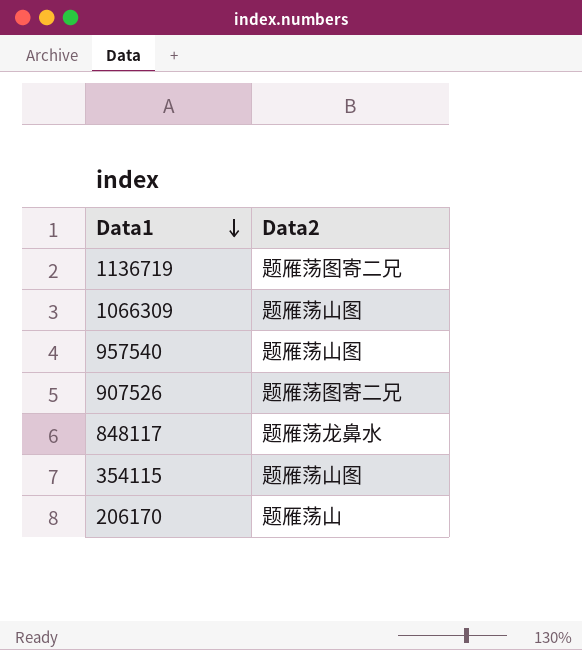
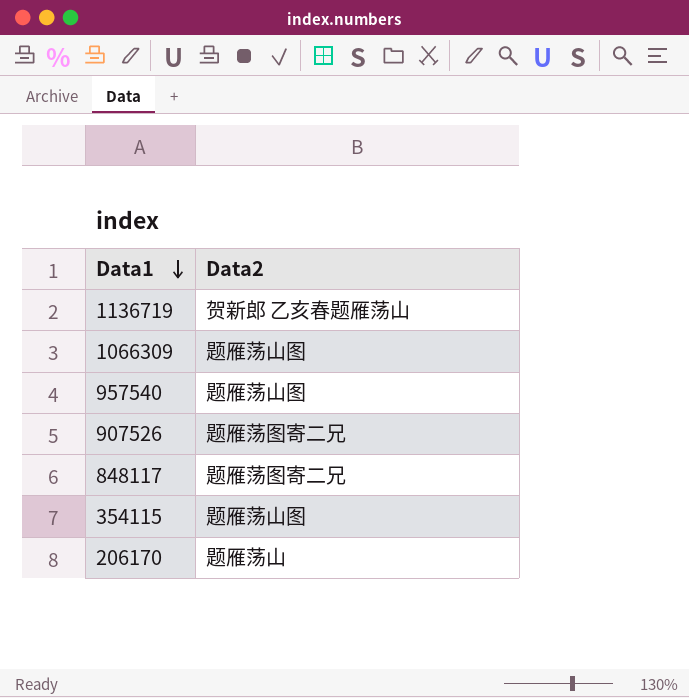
1136719 | Data2: 题雁荡图寄二兄 -> 贺新郎 乙亥春题雁荡山
848117 | Data2: 题雁荡龙鼻水 -> 题雁荡图寄二兄

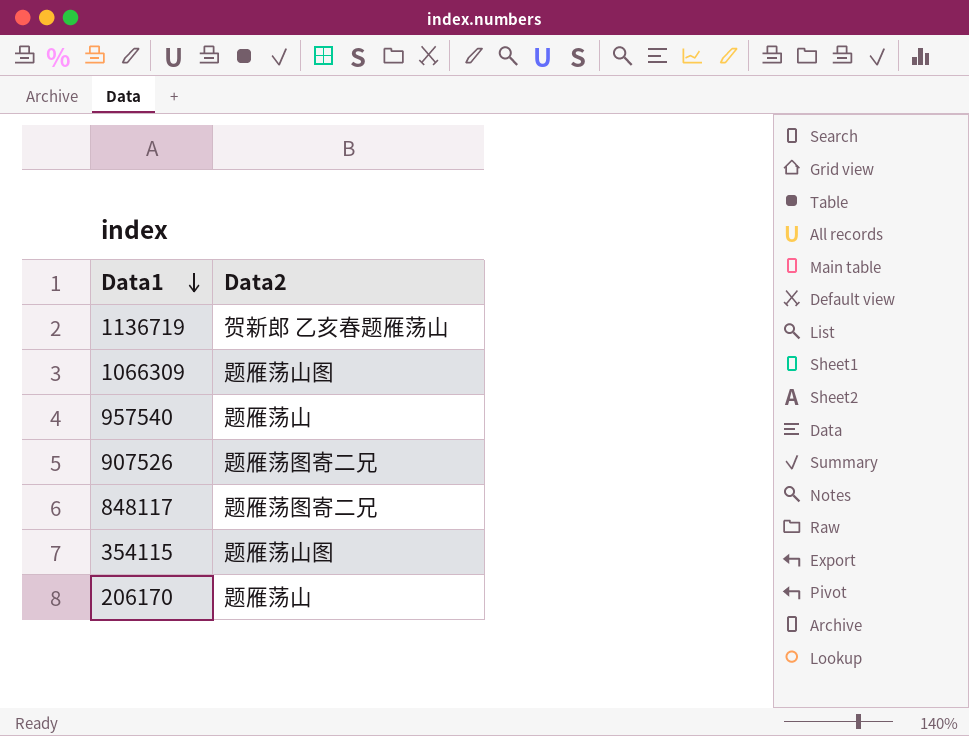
957540 | Data2: 题雁荡山图 -> 题雁荡山

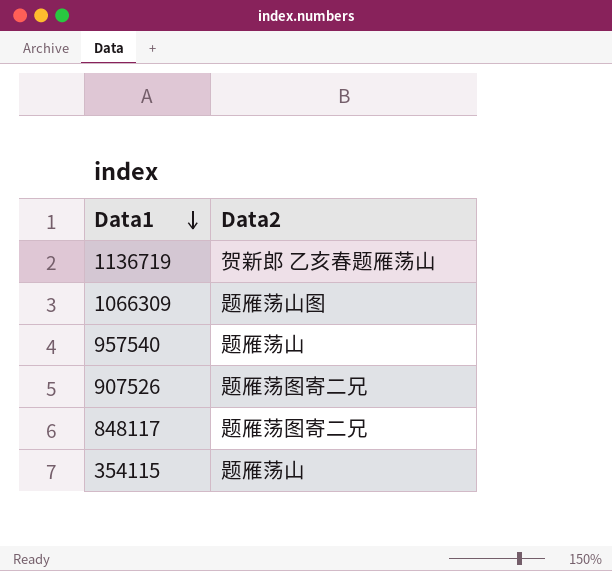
row 206170: 题雁荡山 -> none
354115 | Data2: 题雁荡山图 -> 题雁荡山

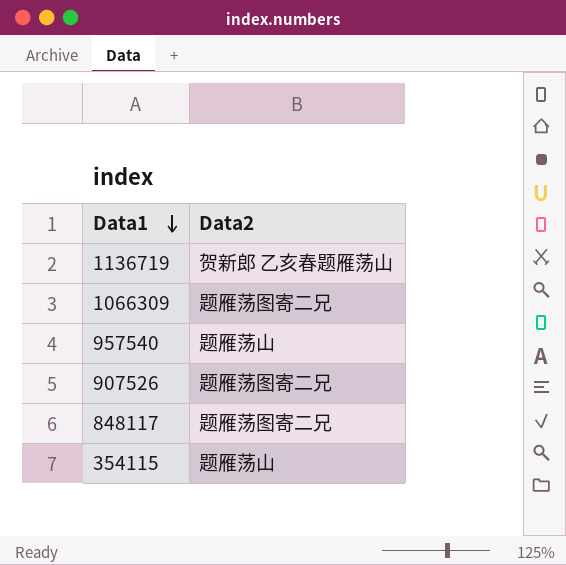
1066309 | Data2: 题雁荡山图 -> 题雁荡图寄二兄

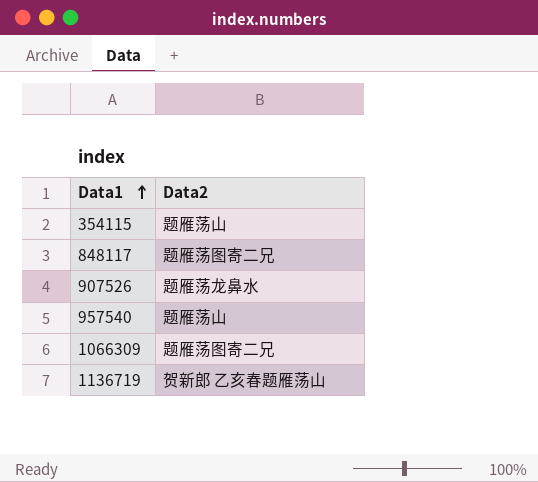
row order: Data1 descending -> Data1 ascending
907526 | Data2: 题雁荡图寄二兄 -> 题雁荡龙鼻水

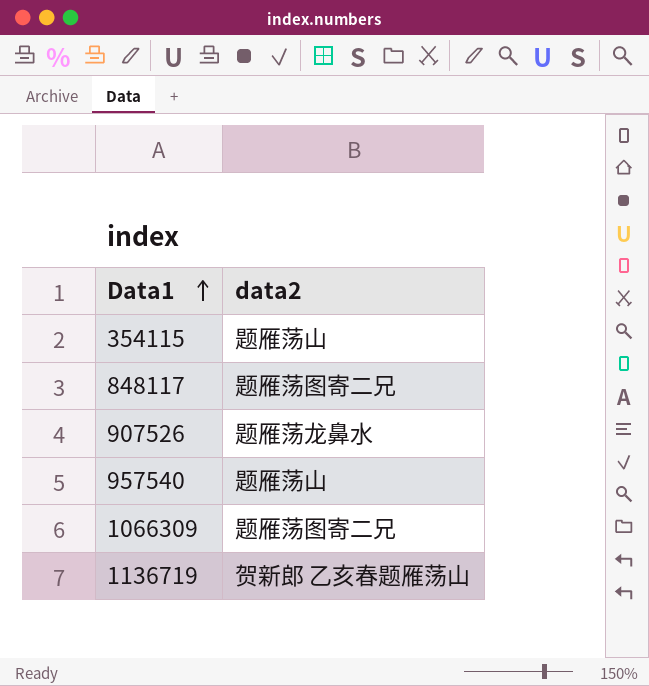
column name: Data2 -> data2

